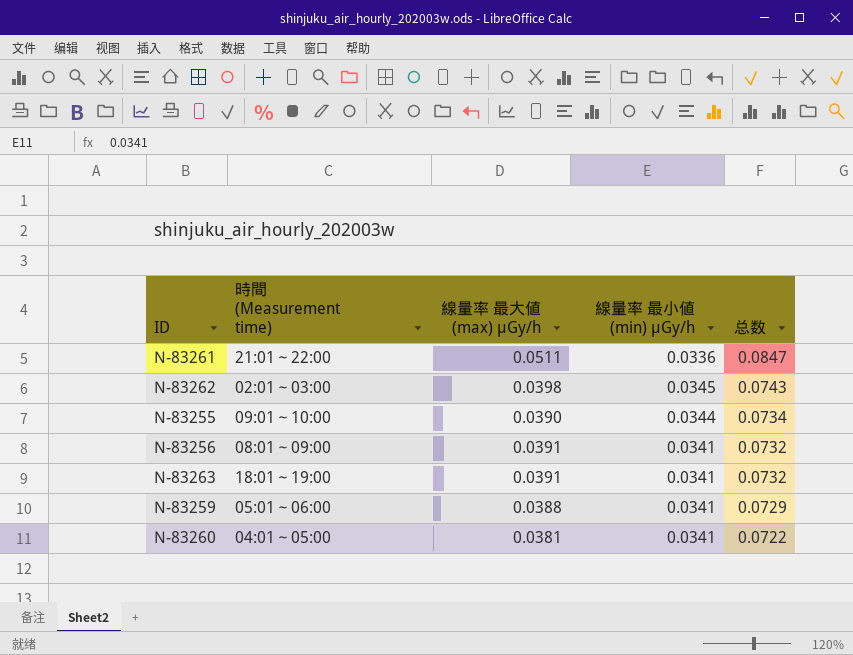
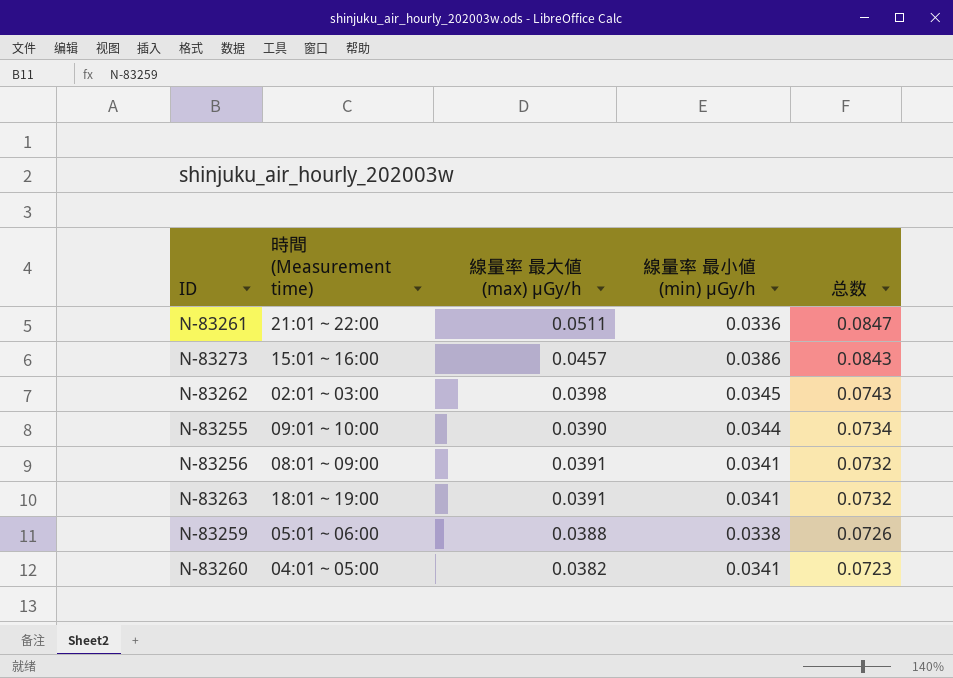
row N-83273: none -> 15:01～16:00 | 0.0457 | 0.0386 | 0.0843
N-83259 | 線量率 最小値 (min) μGy/h: 0.0341 -> 0.0338
N-83259 | 总数: 0.0729 -> 0.0726
N-83260 | 線量率 最大値 (max) μGy/h: 0.0381 -> 0.0382
N-83260 | 总数: 0.0722 -> 0.0723

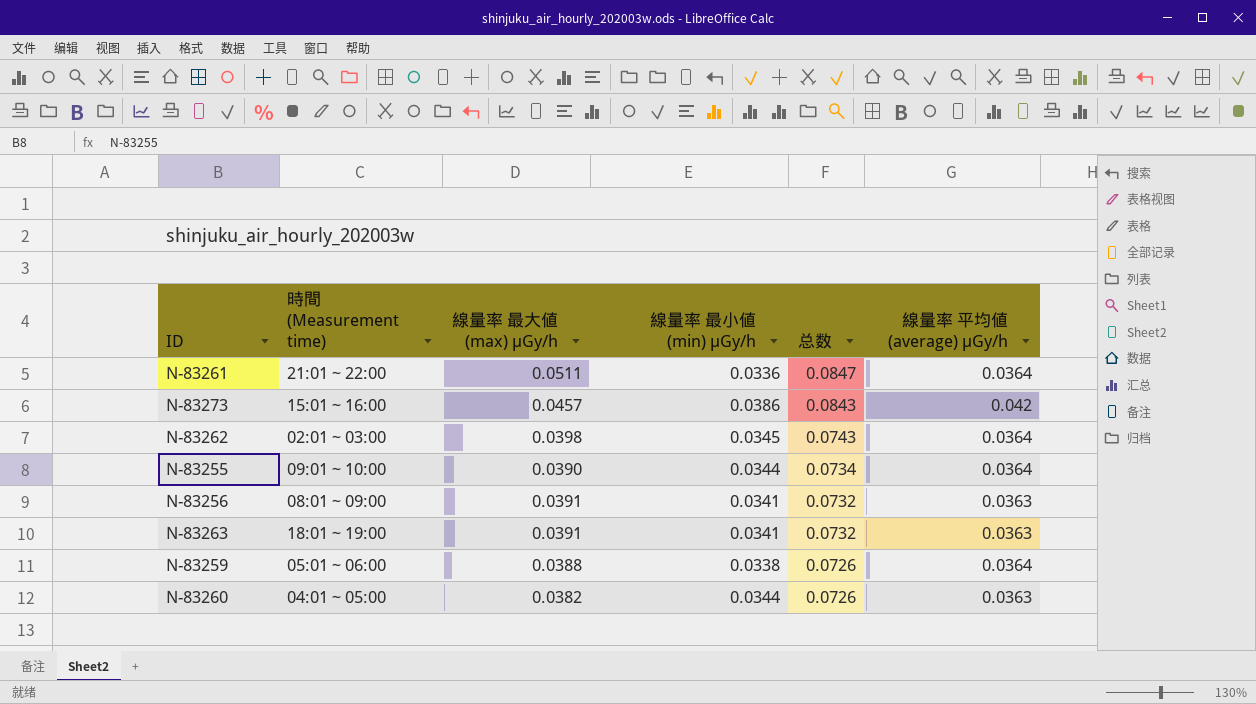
column 線量率 平均値 (average) μGy/h | position: none -> 6
N-83260 | 線量率 最小値 (min) μGy/h: 0.0341 -> 0.0344
N-83260 | 总数: 0.0723 -> 0.0726

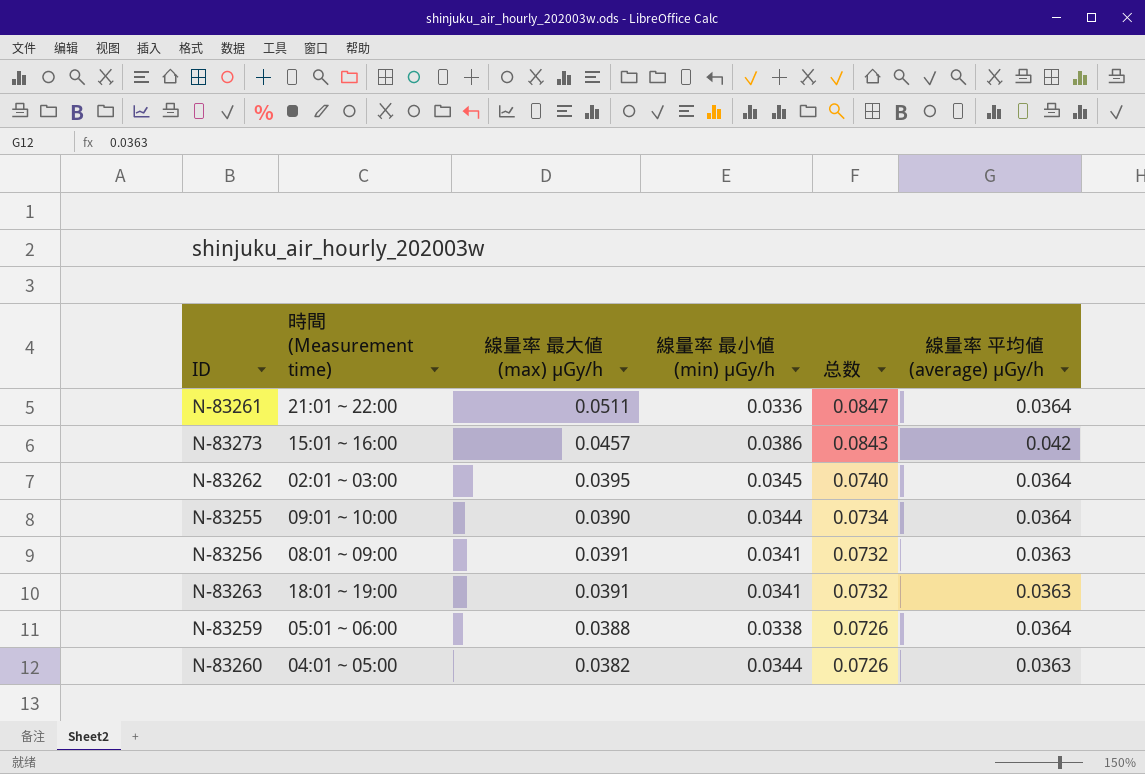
N-83262 | 線量率 最大値 (max) μGy/h: 0.0398 -> 0.0395
N-83262 | 总数: 0.0743 -> 0.0740

